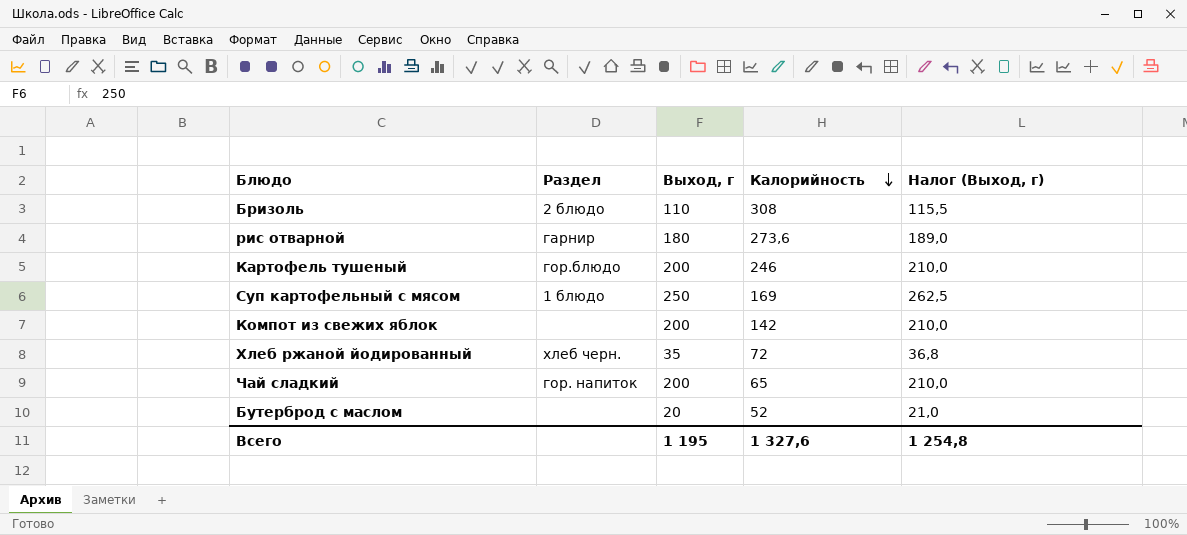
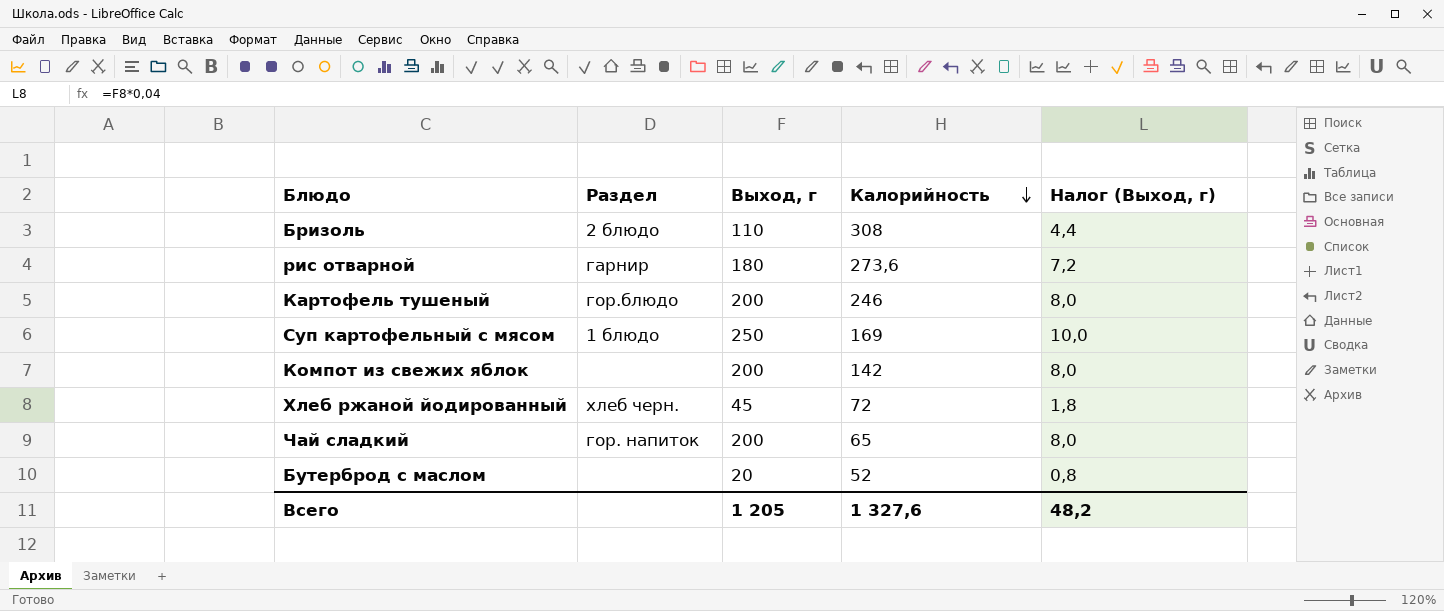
column Налог (Выход, г) | formula: [Выход, г] * 1,05 -> [Выход, г] * 0,04
Хлеб ржаной йодированный | Выход, г: 35 -> 45
Всего | Выход, г: 1 195 -> 1 205
Всего | Налог (Выход, г): 1 254,8 -> 48,2

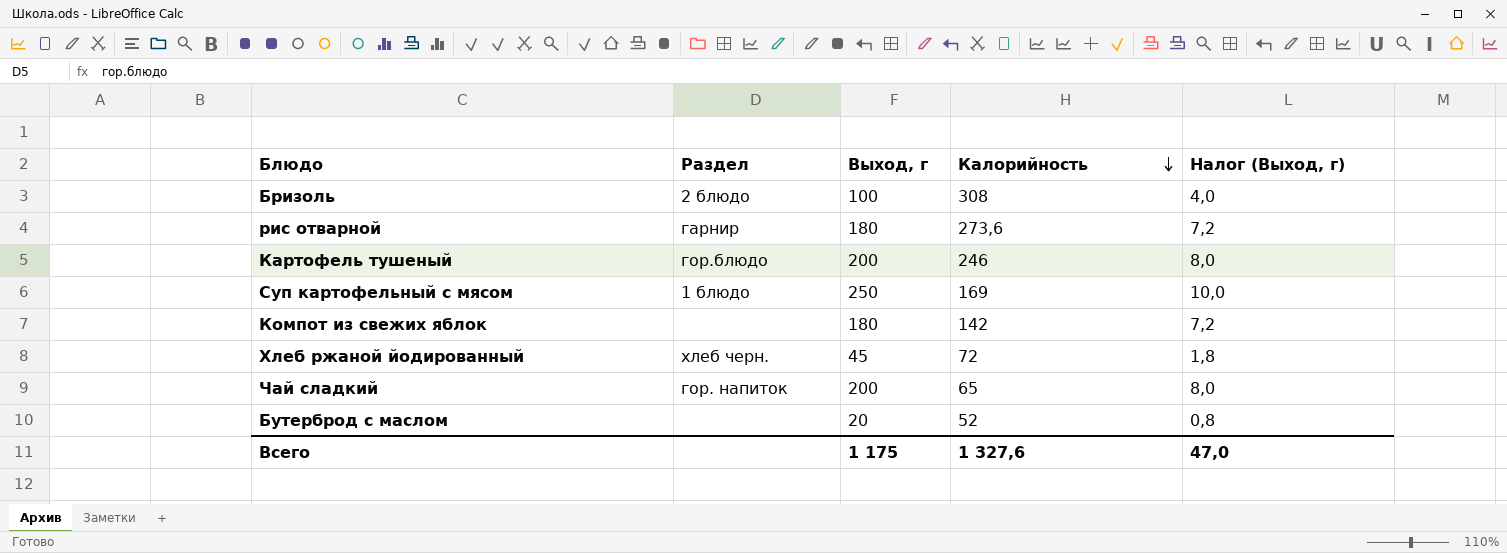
Бризоль | Выход, г: 110 -> 100
Бризоль | Налог (Выход, г): 4,4 -> 4,0
Компот из свежих яблок | Выход, г: 200 -> 180
Компот из свежих яблок | Налог (Выход, г): 8,0 -> 7,2
Всего | Выход, г: 1 205 -> 1 175
Всего | Налог (Выход, г): 48,2 -> 47,0

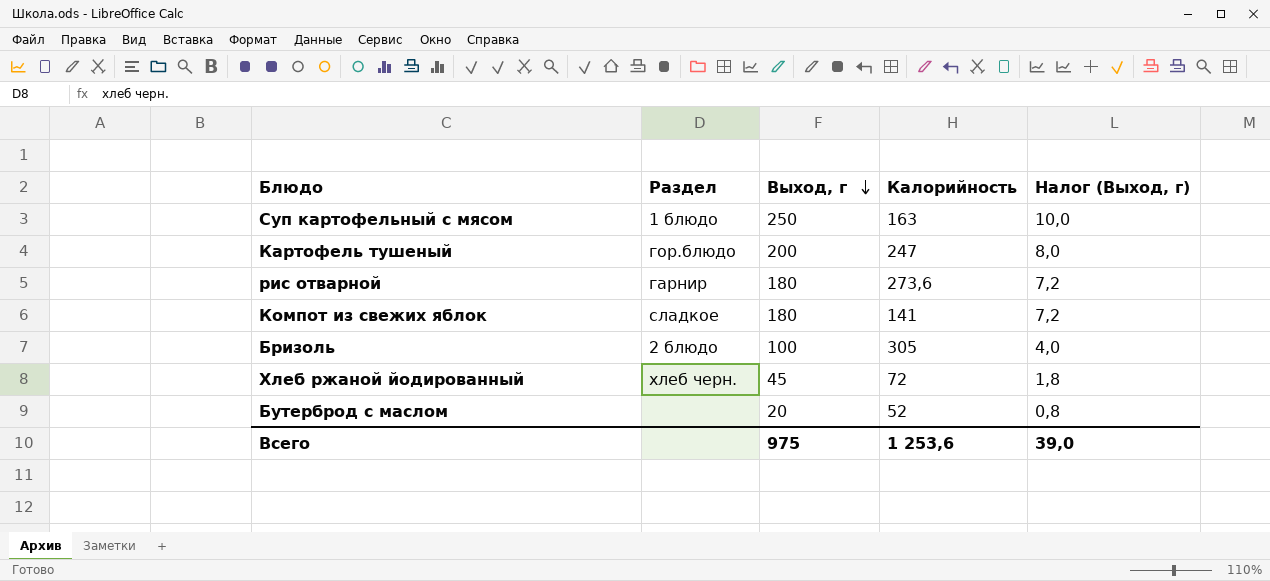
row order: Калорийность descending -> Выход, г descending
row Чай сладкий: гор. напиток | 200 | 65 | 8,0 -> none
Суп картофельный с мясом | Калорийность: 169 -> 163
Картофель тушеный | Калорийность: 246 -> 247
Компот из свежих яблок | Раздел: none -> сладкое
Компот из свежих яблок | Калорийность: 142 -> 141
Бризоль | Калорийность: 308 -> 305
Всего | Выход, г: 1 175 -> 975
Всего | Калорийность: 1 327,6 -> 1 253,6
Всего | Налог (Выход, г): 47,0 -> 39,0

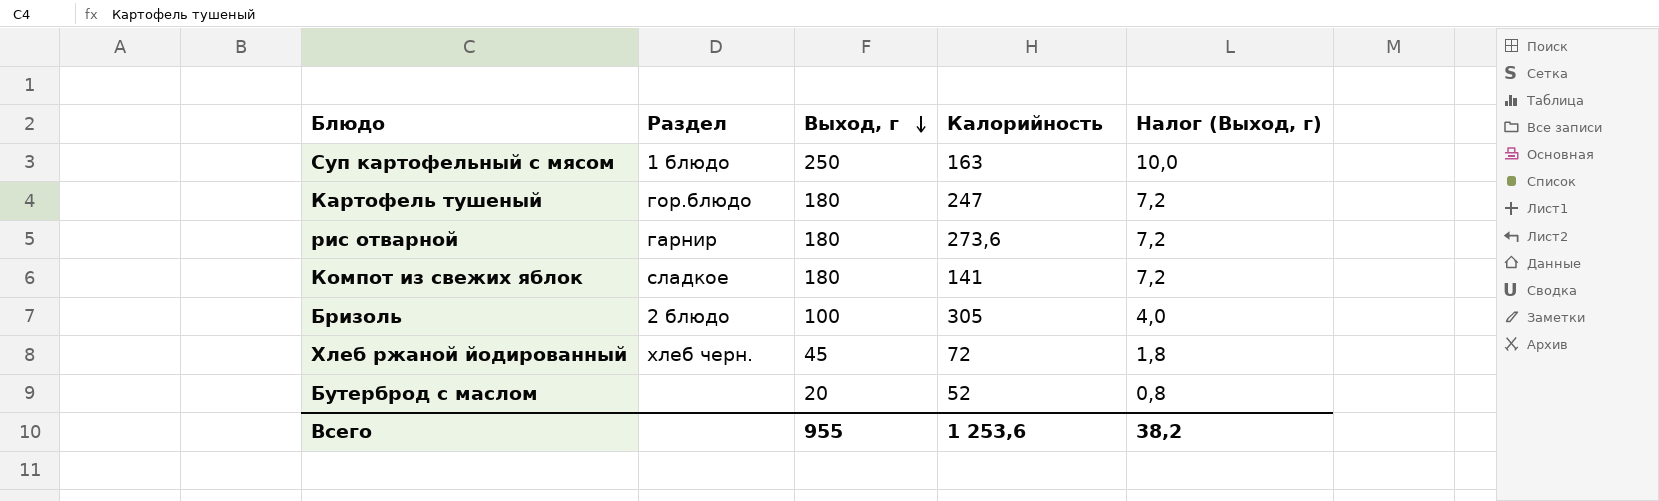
Картофель тушеный | Выход, г: 200 -> 180
Картофель тушеный | Налог (Выход, г): 8,0 -> 7,2
Всего | Выход, г: 975 -> 955
Всего | Налог (Выход, г): 39,0 -> 38,2

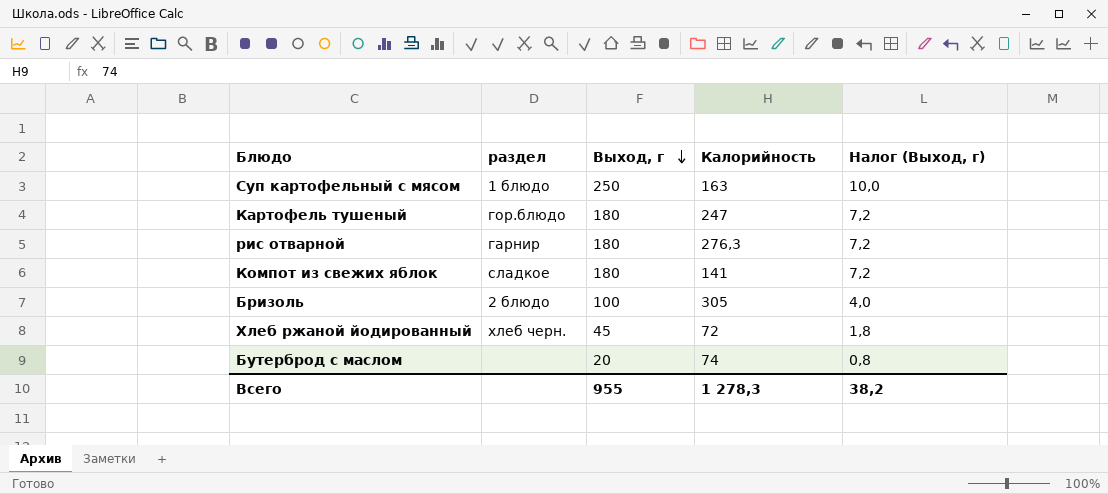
column name: Раздел -> раздел
рис отварной | Калорийность: 273,6 -> 276,3
Бутерброд с маслом | Калорийность: 52 -> 74
Всего | Калорийность: 1 253,6 -> 1 278,3

